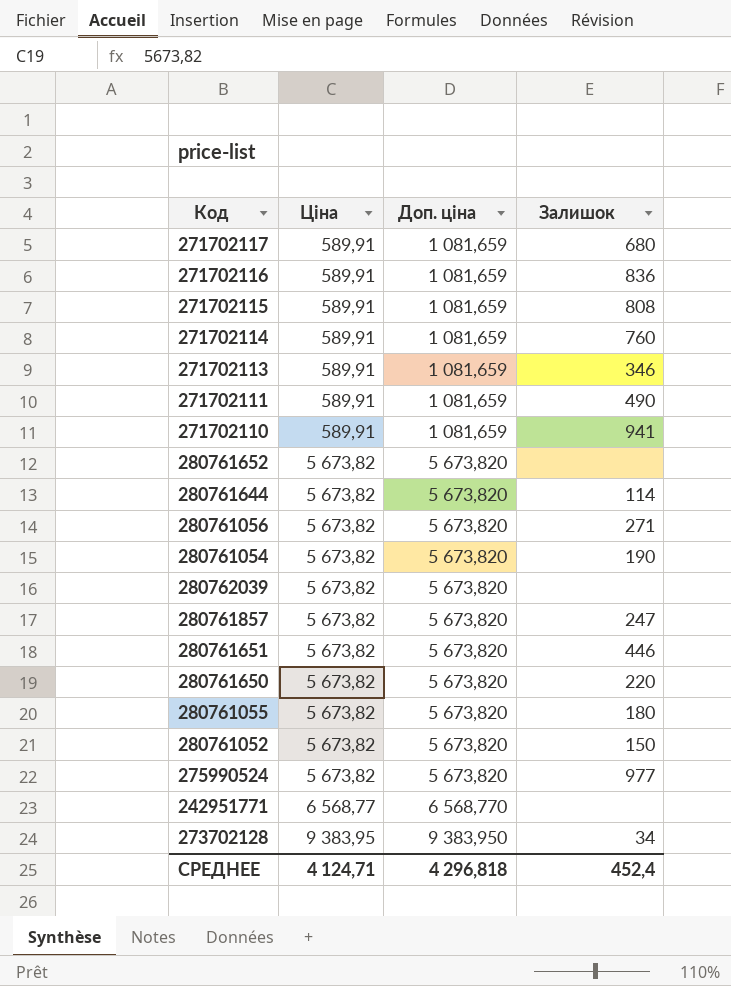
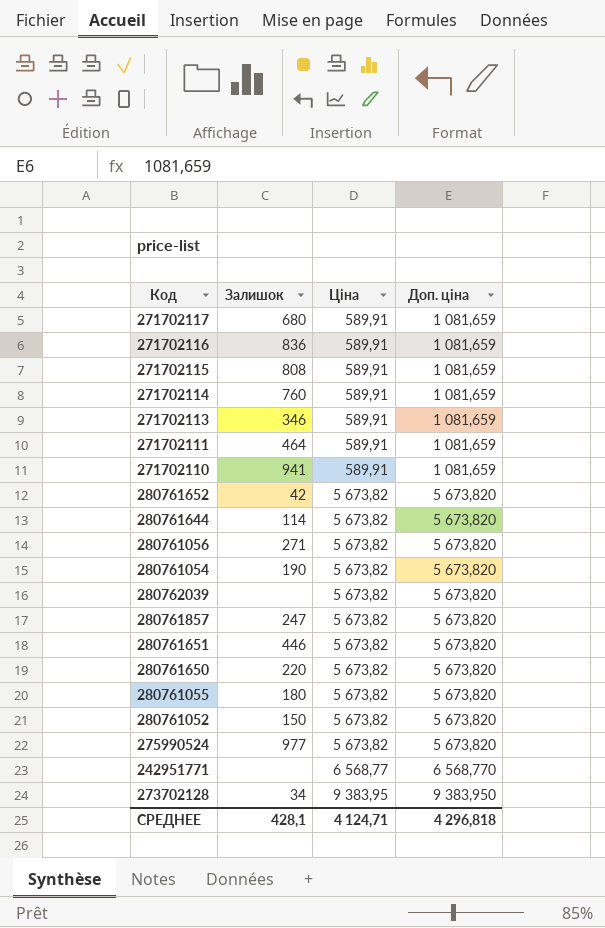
column Залишок | position: 4 -> 2
271702111 | Залишок: 490 -> 464
280761652 | Залишок: none -> 42
СРЕДНЕЕ | Залишок: 452,4 -> 428,1

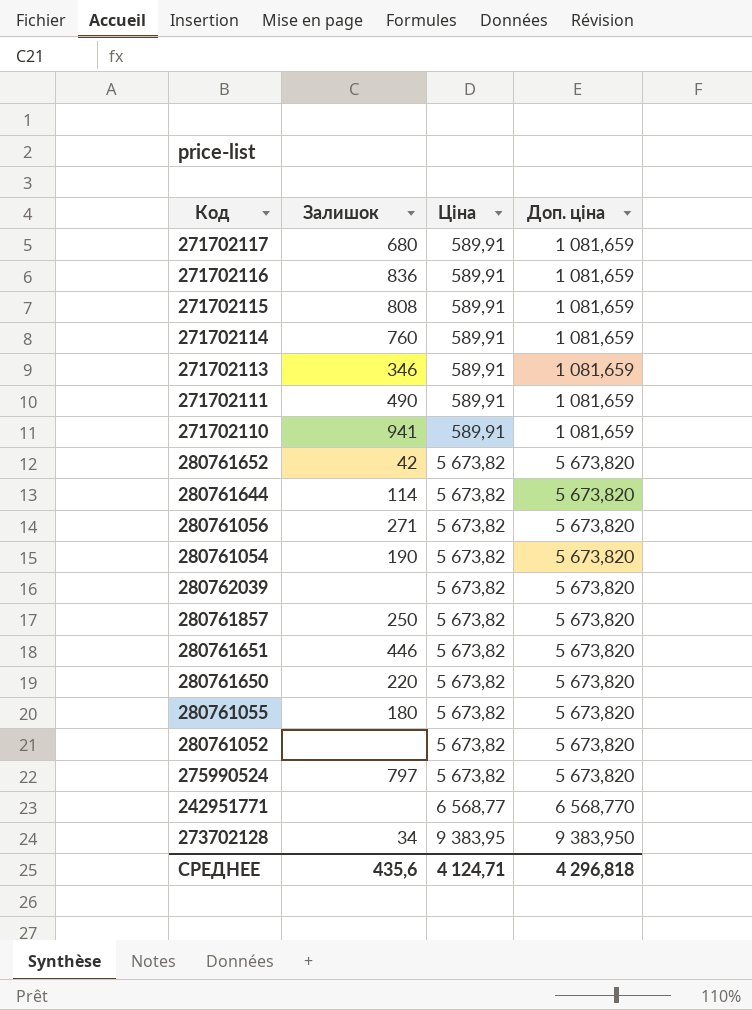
271702111 | Залишок: 464 -> 490
280761857 | Залишок: 247 -> 250
280761052 | Залишок: 150 -> none
275990524 | Залишок: 977 -> 797
СРЕДНЕЕ | Залишок: 428,1 -> 435,6

